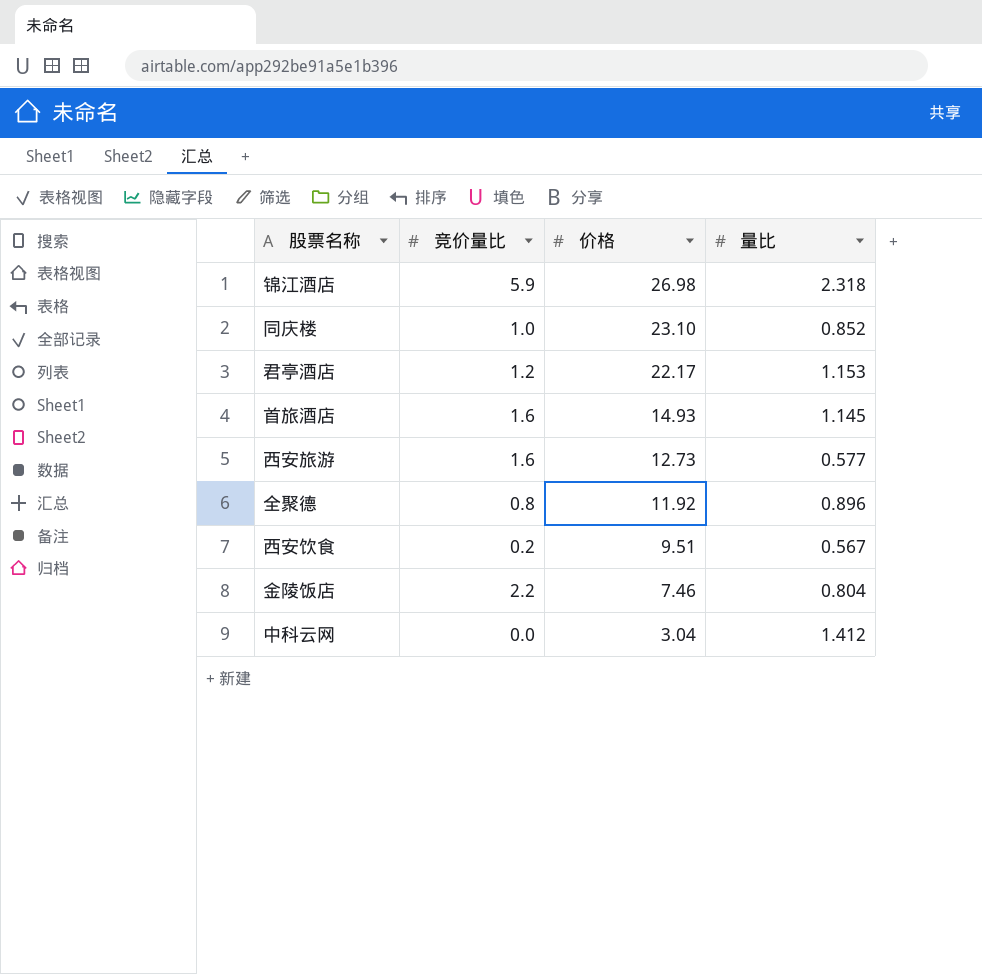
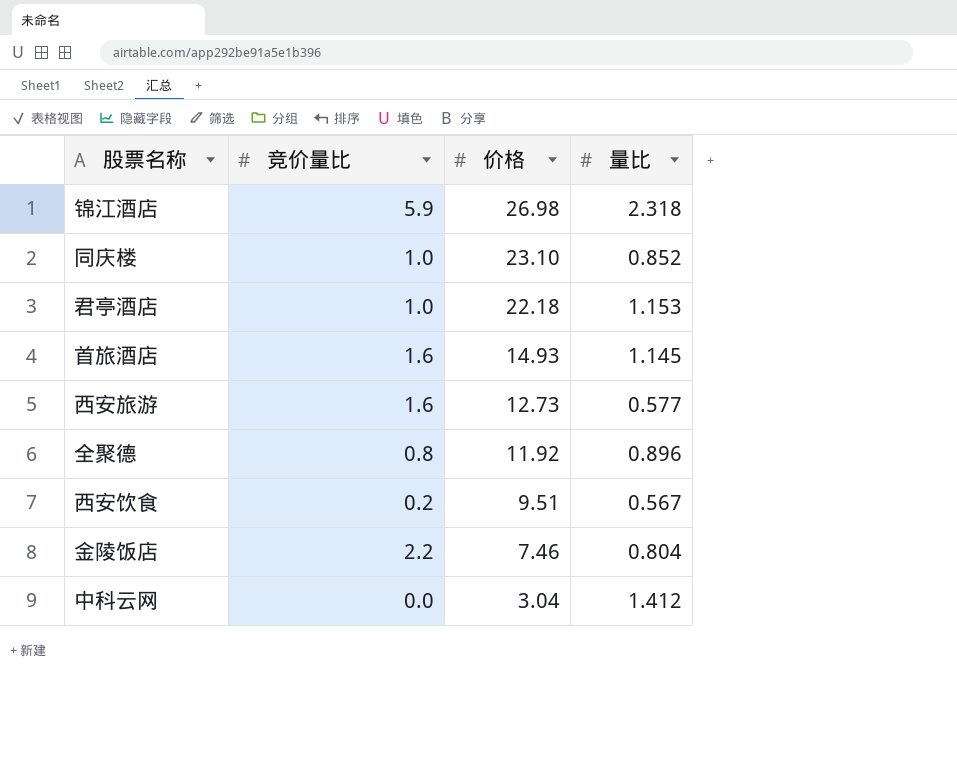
君亭酒店 | 竞价量比: 1.2 -> 1.0
君亭酒店 | 价格: 22.17 -> 22.18

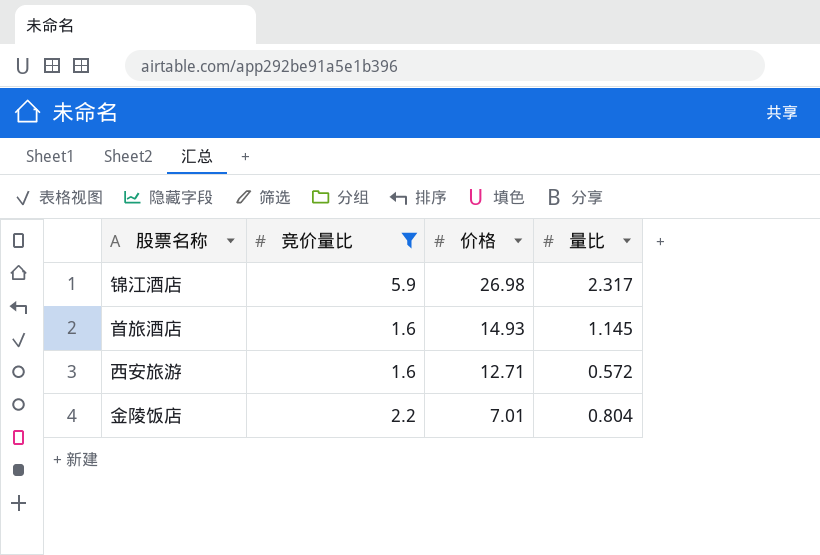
filter: none -> 竞价量比 >= 1.6
锦江酒店 | 量比: 2.318 -> 2.317
西安旅游 | 价格: 12.73 -> 12.71
西安旅游 | 量比: 0.577 -> 0.572
金陵饭店 | 价格: 7.46 -> 7.01

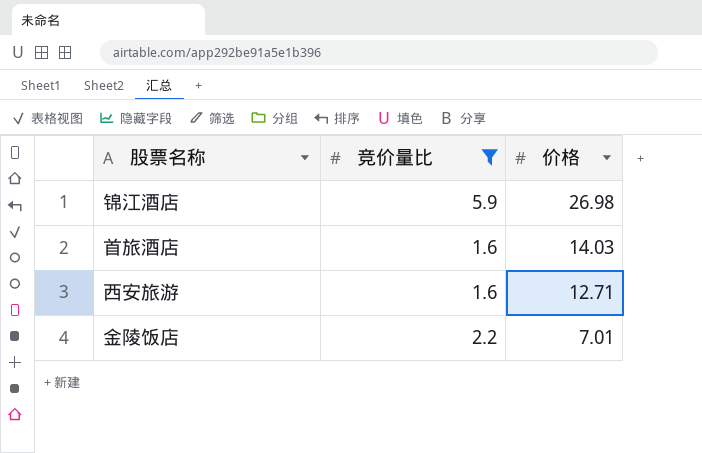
column 量比 | position: 4 -> none
首旅酒店 | 价格: 14.93 -> 14.03

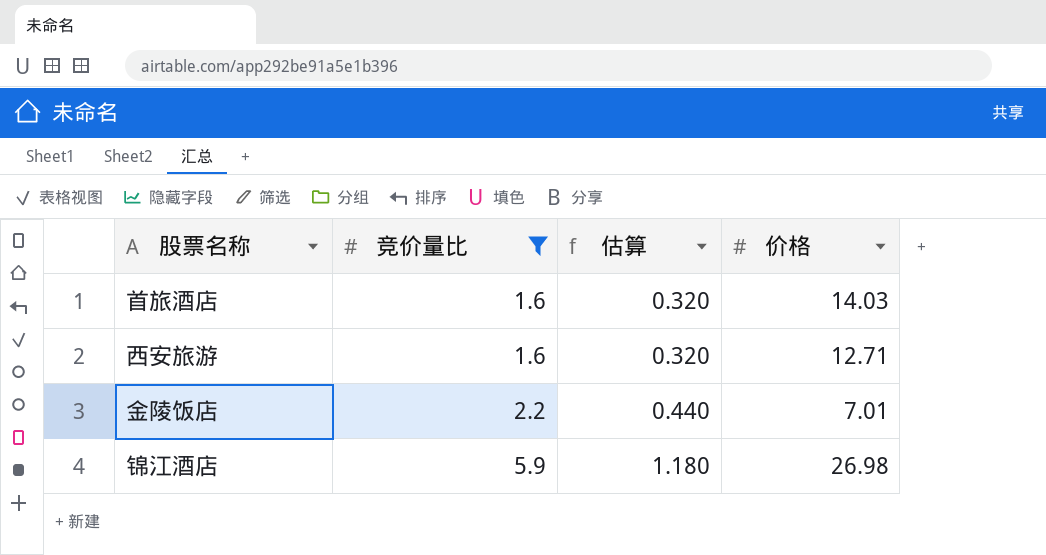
row order: 价格 descending -> 竞价量比 ascending
column 估算 | formula: none -> [竞价量比] * 0.2

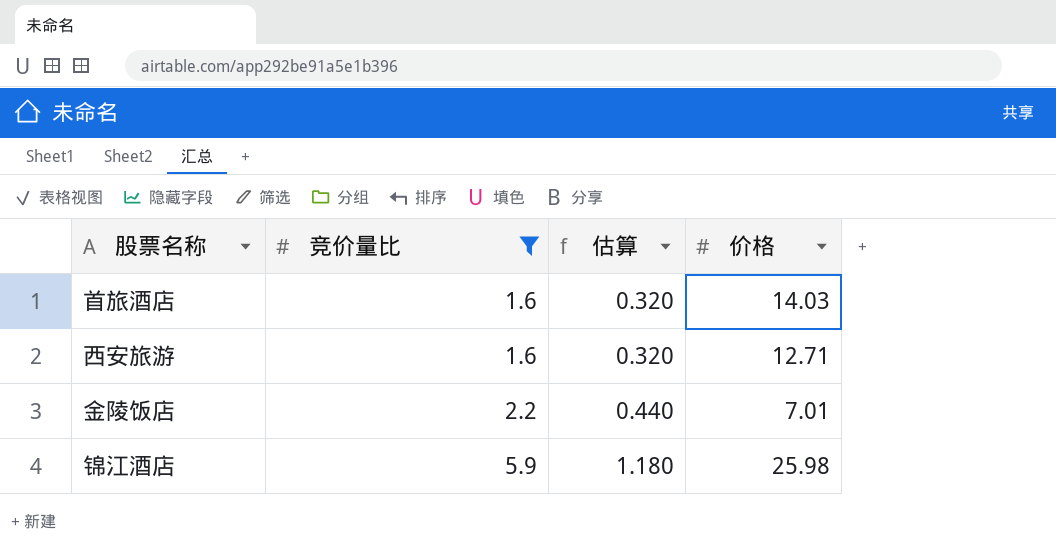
锦江酒店 | 价格: 26.98 -> 25.98

